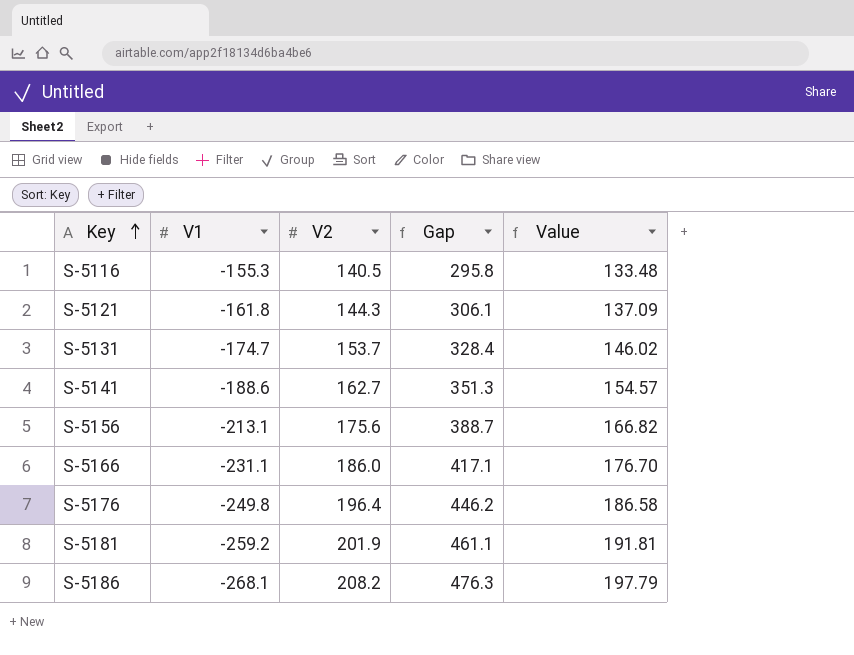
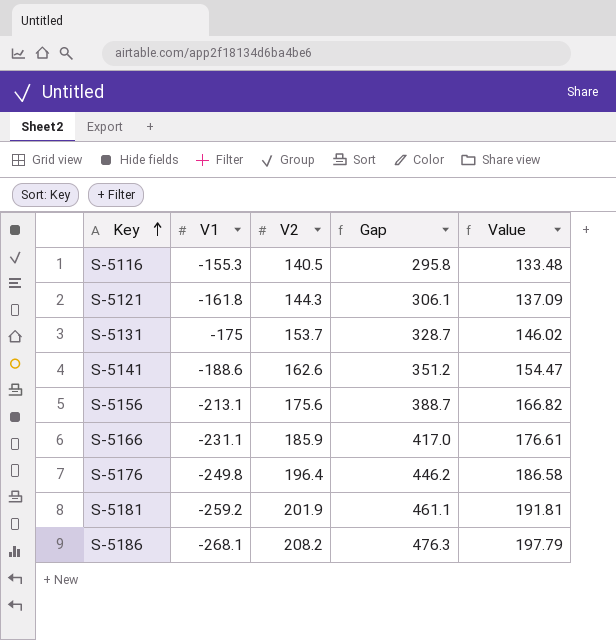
S-5131 | V1: -174.7 -> -175
S-5131 | Gap: 328.4 -> 328.7
S-5141 | V2: 162.7 -> 162.6
S-5141 | Gap: 351.3 -> 351.2
S-5141 | Value: 154.57 -> 154.47
S-5166 | V2: 186.0 -> 185.9
S-5166 | Gap: 417.1 -> 417.0
S-5166 | Value: 176.70 -> 176.61

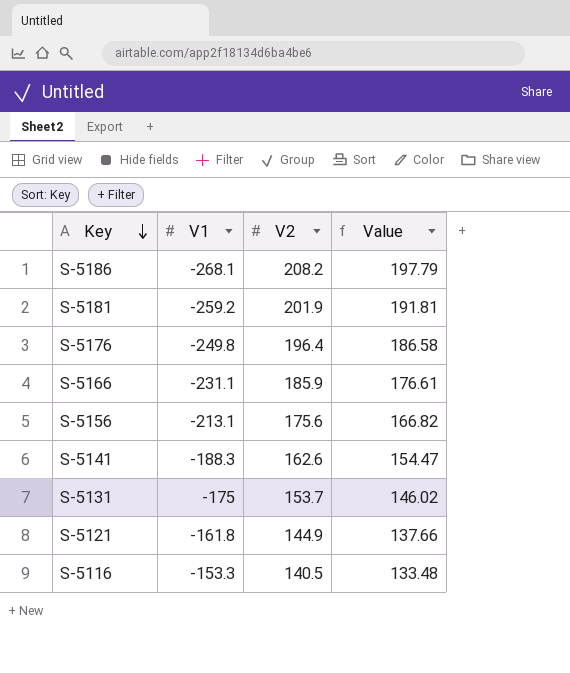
row order: Key ascending -> Key descending
column Gap | formula: [V2] - [V1] -> none
S-5141 | V1: -188.6 -> -188.3
S-5121 | V2: 144.3 -> 144.9
S-5121 | Value: 137.09 -> 137.66
S-5116 | V1: -155.3 -> -153.3

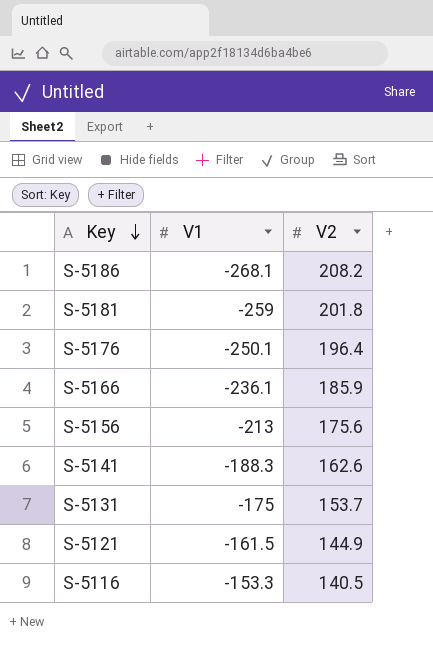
column Value | formula: [V2] * 0.95 -> none
S-5181 | V1: -259.2 -> -259
S-5181 | V2: 201.9 -> 201.8
S-5176 | V1: -249.8 -> -250.1
S-5166 | V1: -231.1 -> -236.1
S-5156 | V1: -213.1 -> -213
S-5121 | V1: -161.8 -> -161.5

